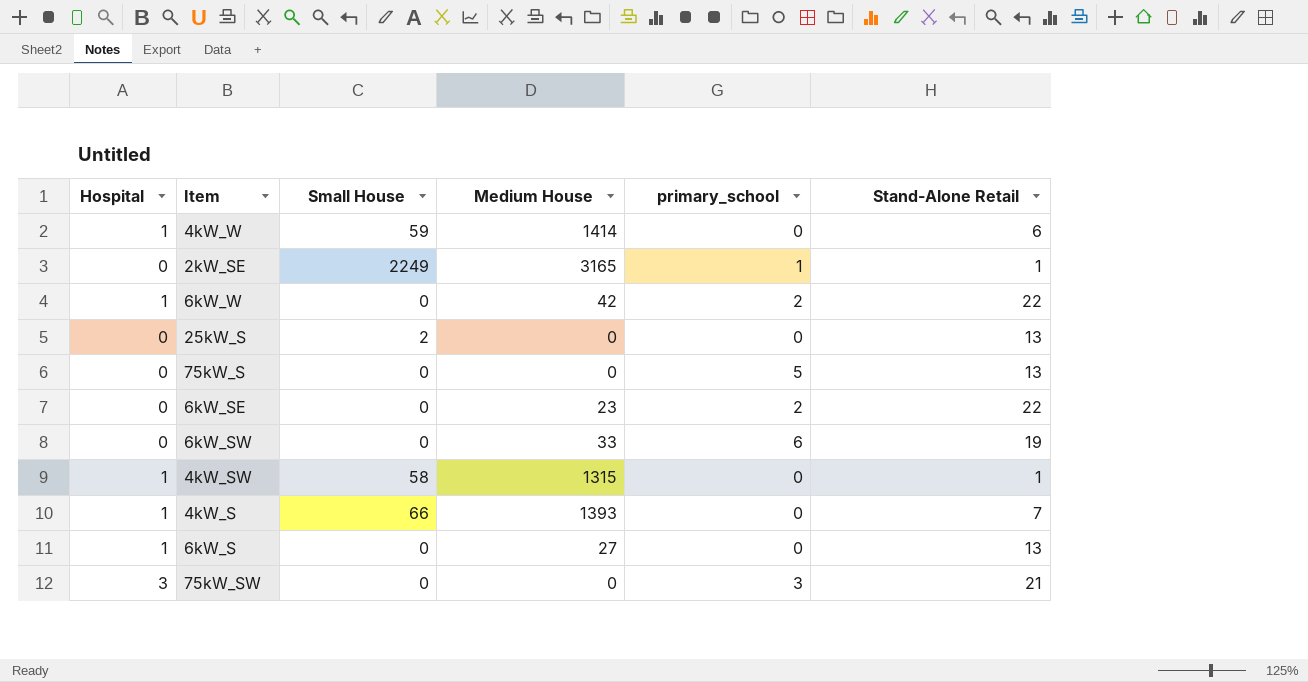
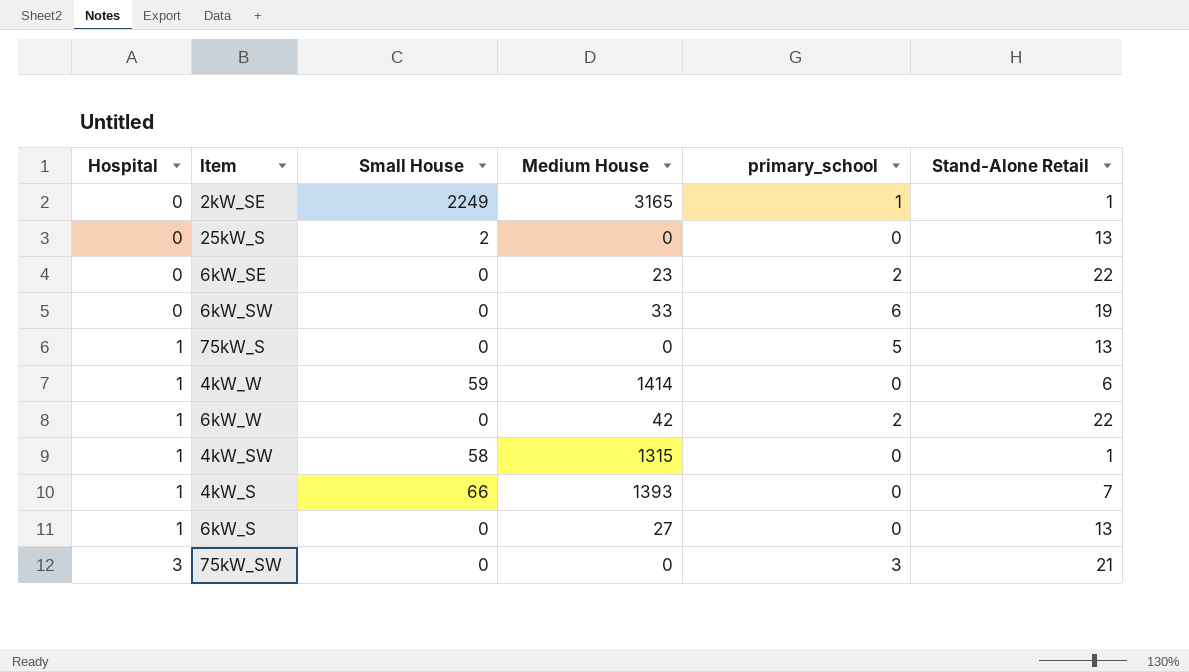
row order: none -> Hospital ascending
75kW_S | Hospital: 0 -> 1

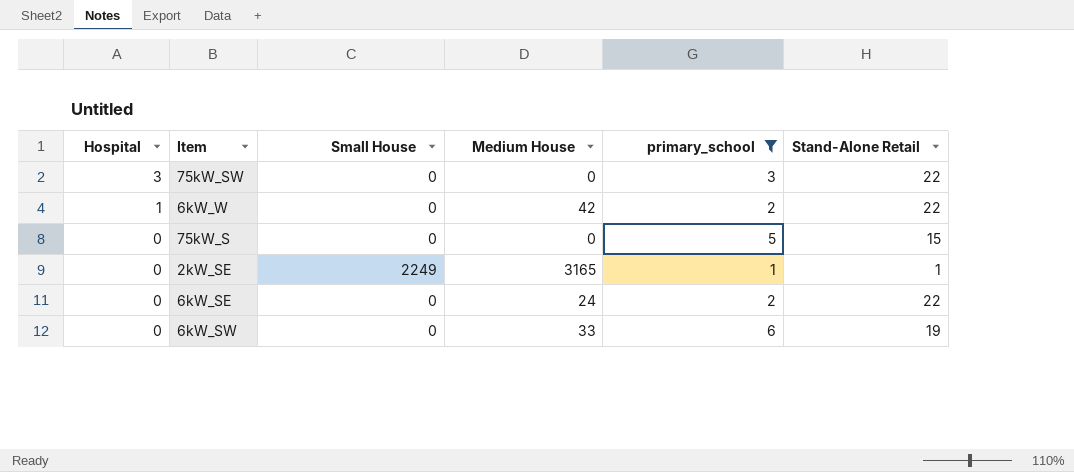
filter: none -> primary_school != 0
row order: Hospital ascending -> Hospital descending
75kW_SW | Stand-Alone Retail: 21 -> 22
75kW_S | Hospital: 1 -> 0
75kW_S | Stand-Alone Retail: 13 -> 15
6kW_SE | Medium House: 23 -> 24

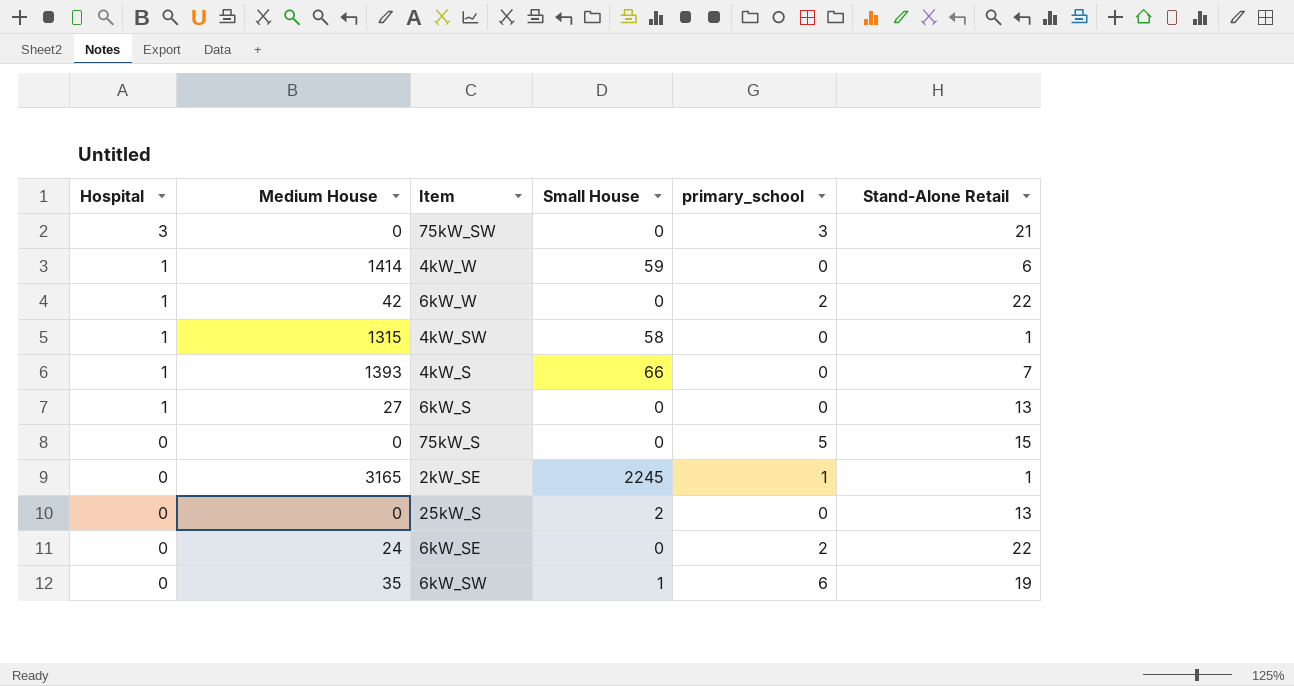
filter: primary_school != 0 -> none
column Medium House | position: 4 -> 2
75kW_SW | Stand-Alone Retail: 22 -> 21
2kW_SE | Small House: 2249 -> 2245
6kW_SW | Medium House: 33 -> 35
6kW_SW | Small House: 0 -> 1

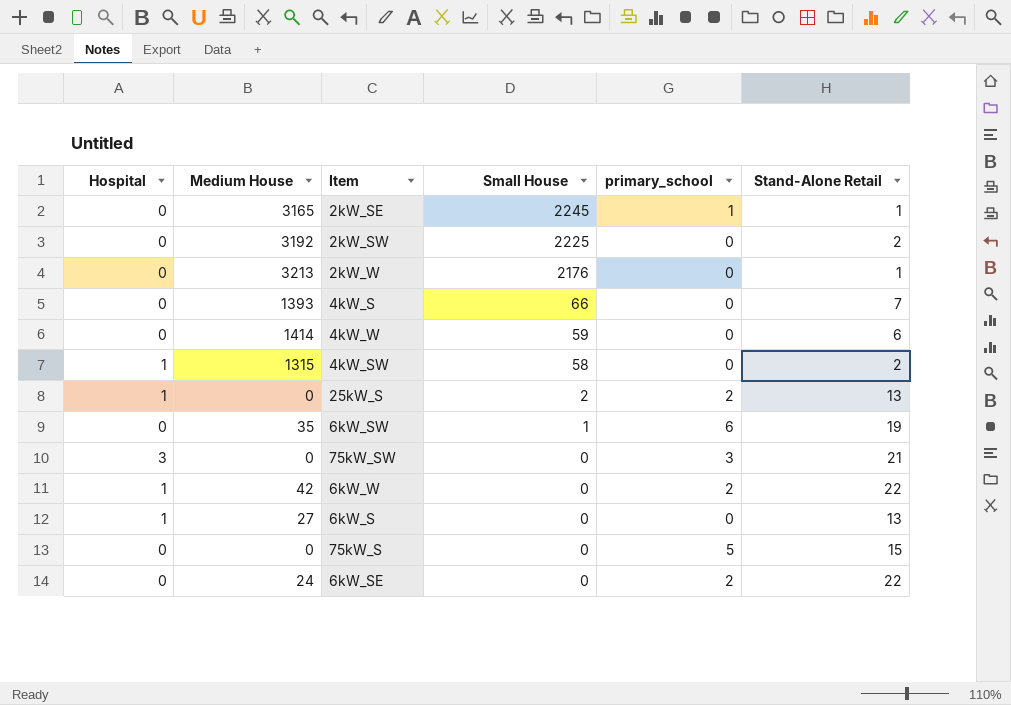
row order: Hospital descending -> Small House descending
row 2kW_SW: none -> 0 | 3192 | 2225 | 0 | 2
row 2kW_W: none -> 0 | 3213 | 2176 | 0 | 1
4kW_S | Hospital: 1 -> 0
4kW_W | Hospital: 1 -> 0
4kW_SW | Stand-Alone Retail: 1 -> 2
25kW_S | Hospital: 0 -> 1
25kW_S | primary_school: 0 -> 2

